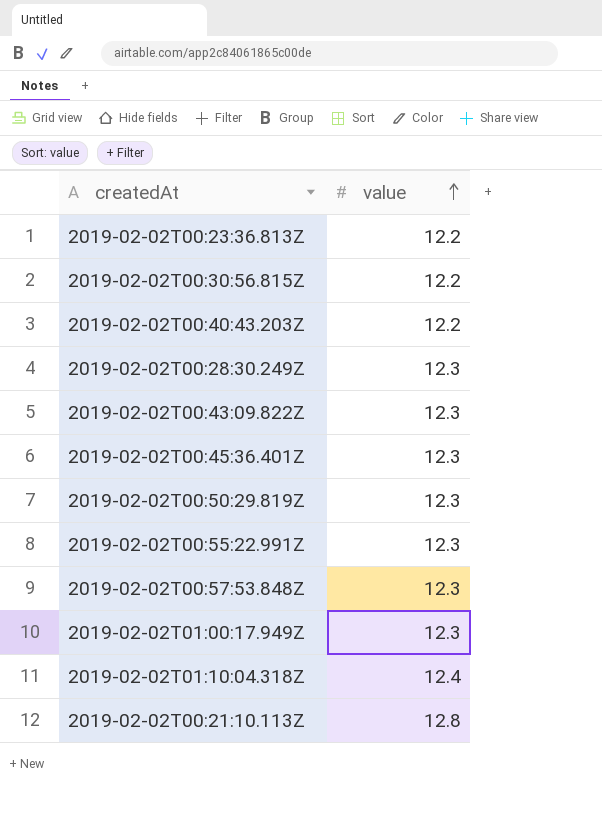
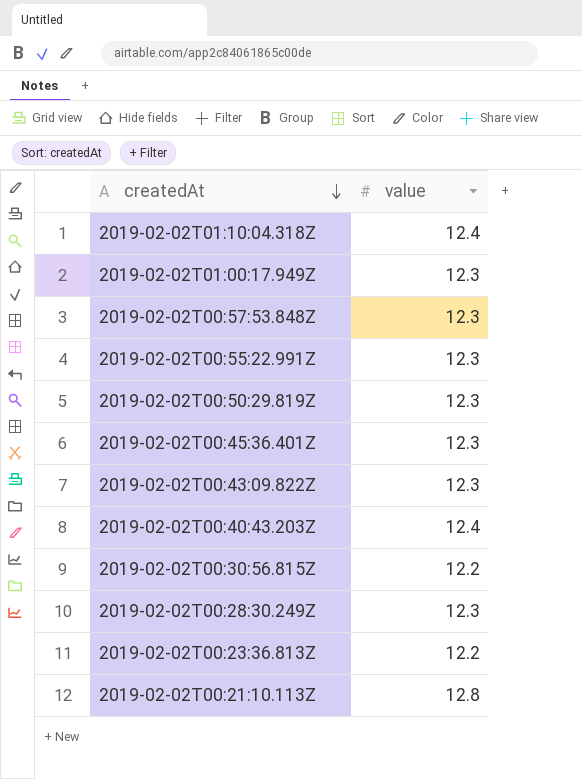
row order: value ascending -> createdAt descending
2019-02-02T00:40:43.203Z | value: 12.2 -> 12.4

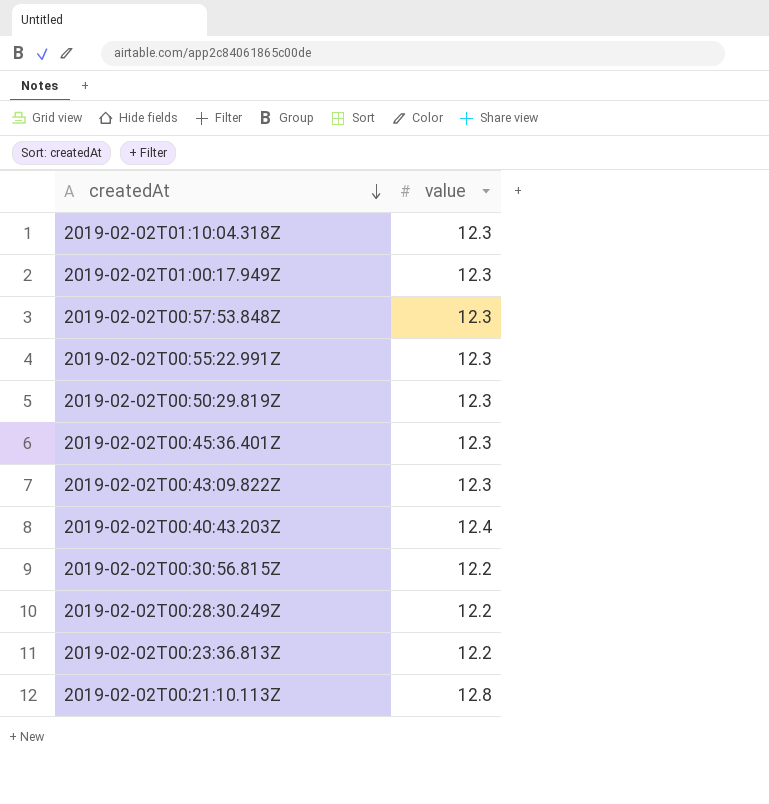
2019-02-02T01:10:04.318Z | value: 12.4 -> 12.3
2019-02-02T00:28:30.249Z | value: 12.3 -> 12.2

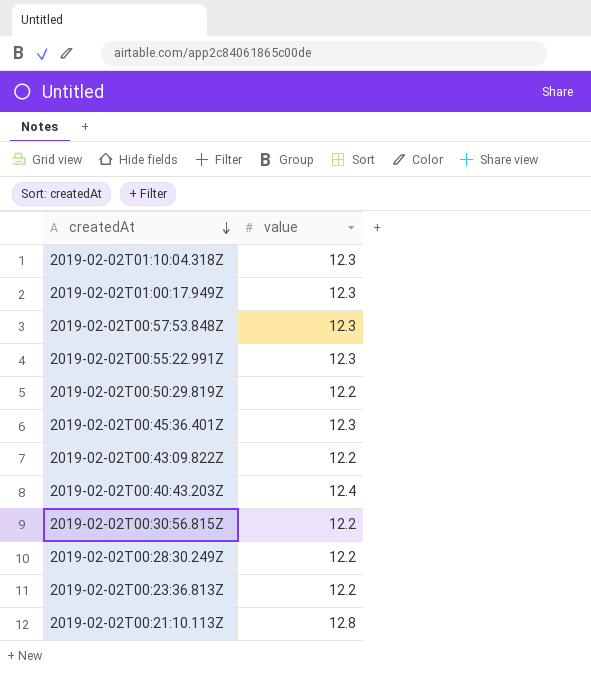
2019-02-02T00:50:29.819Z | value: 12.3 -> 12.2
2019-02-02T00:43:09.822Z | value: 12.3 -> 12.2

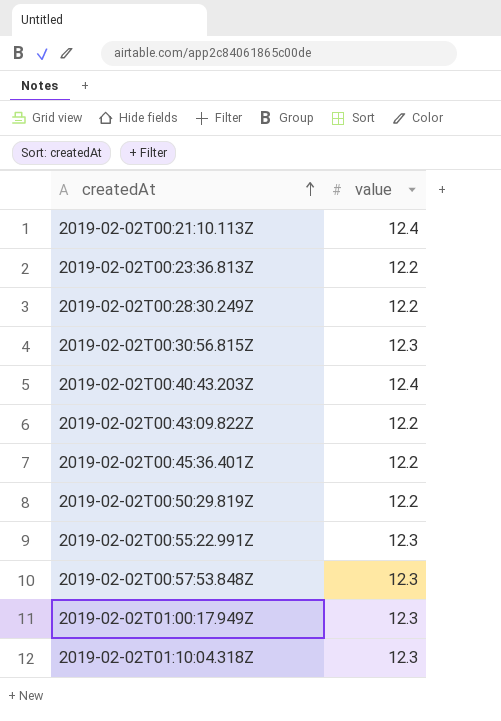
row order: createdAt descending -> createdAt ascending
2019-02-02T00:21:10.113Z | value: 12.8 -> 12.4
2019-02-02T00:30:56.815Z | value: 12.2 -> 12.3
2019-02-02T00:45:36.401Z | value: 12.3 -> 12.2

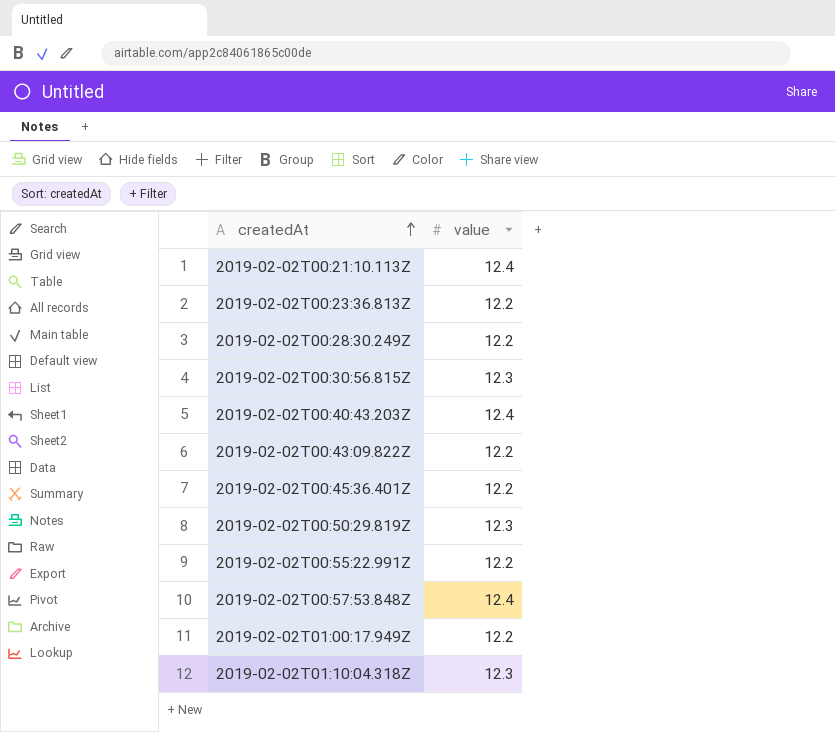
2019-02-02T00:50:29.819Z | value: 12.2 -> 12.3
2019-02-02T00:55:22.991Z | value: 12.3 -> 12.2
2019-02-02T00:57:53.848Z | value: 12.3 -> 12.4
2019-02-02T01:00:17.949Z | value: 12.3 -> 12.2

